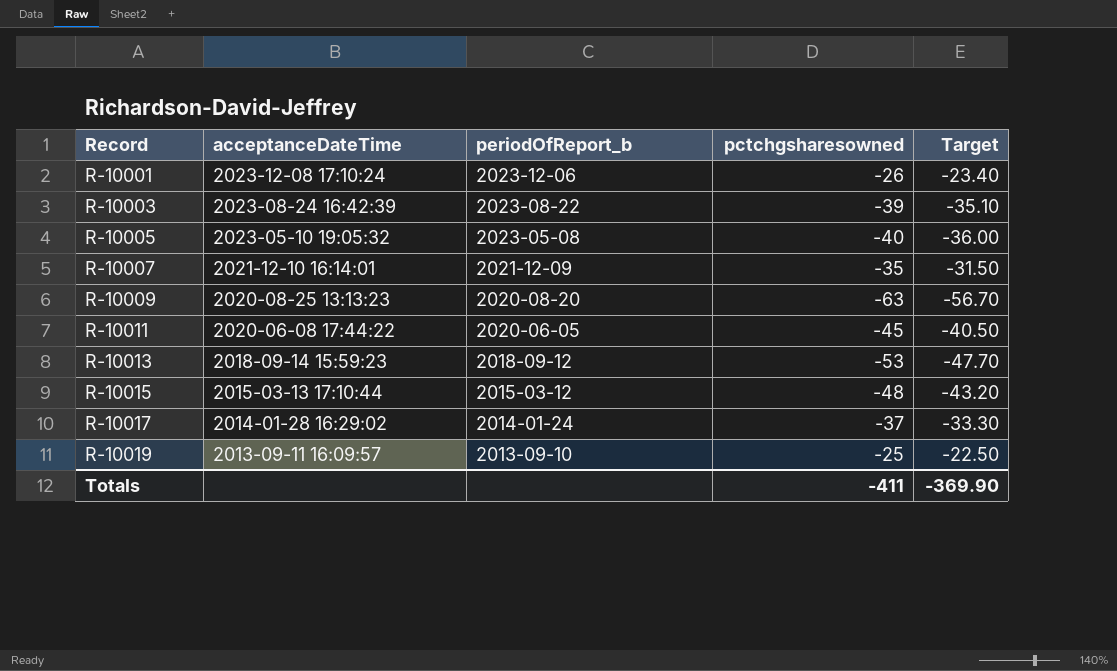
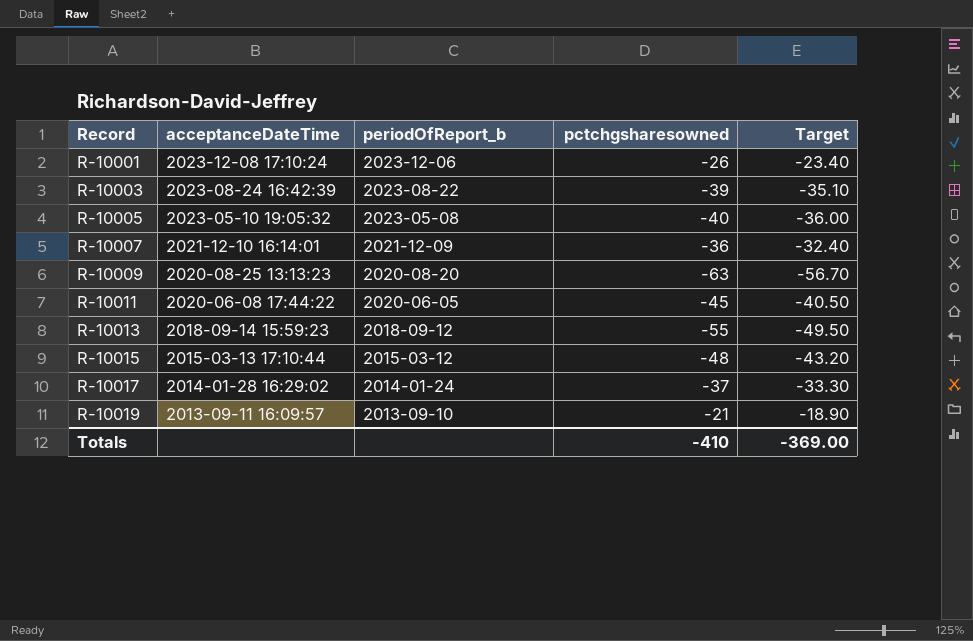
R-10007 | pctchgsharesowned: -35 -> -36
R-10007 | Target: -31.50 -> -32.40
R-10013 | pctchgsharesowned: -53 -> -55
R-10013 | Target: -47.70 -> -49.50
R-10019 | pctchgsharesowned: -25 -> -21
R-10019 | Target: -22.50 -> -18.90
Totals | pctchgsharesowned: -411 -> -410
Totals | Target: -369.90 -> -369.00

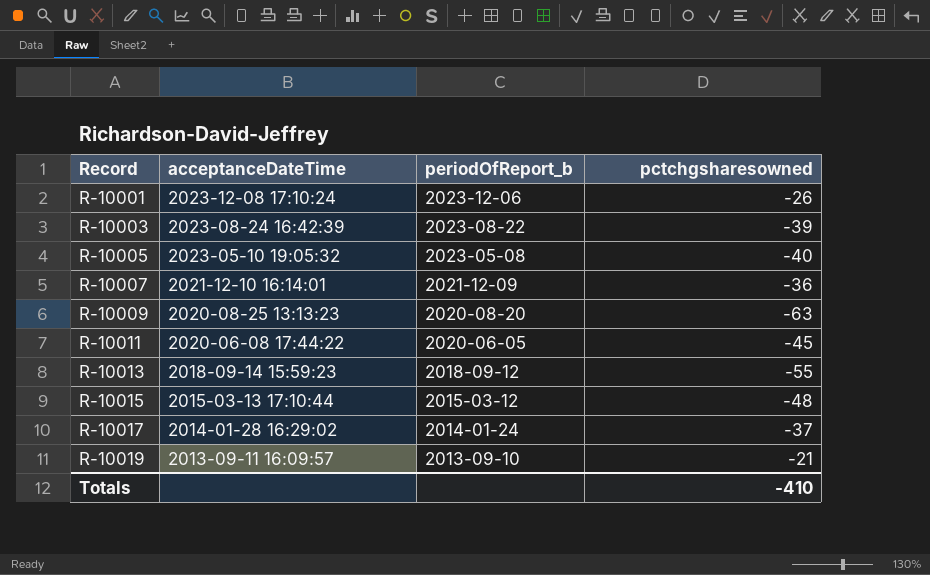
column Target | formula: [pctchgsharesowned] * 0.9 -> none

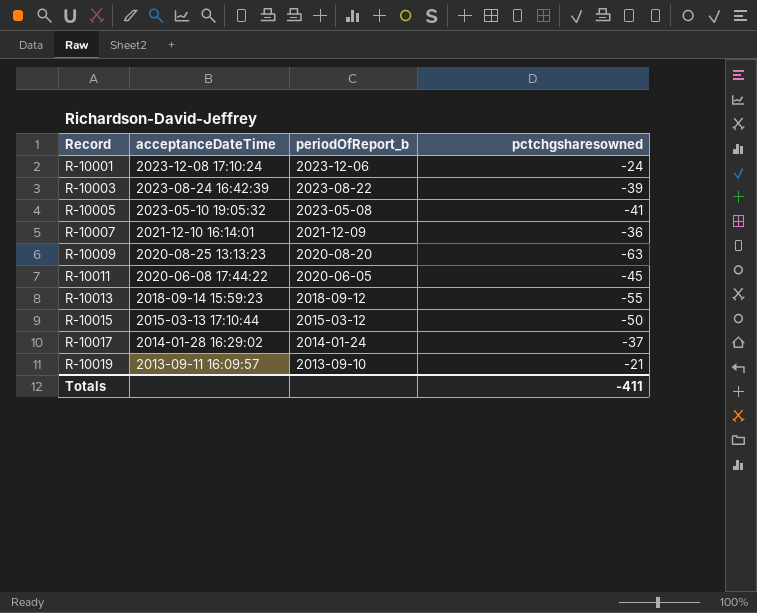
R-10001 | pctchgsharesowned: -26 -> -24
R-10005 | pctchgsharesowned: -40 -> -41
R-10015 | pctchgsharesowned: -48 -> -50
Totals | pctchgsharesowned: -410 -> -411

